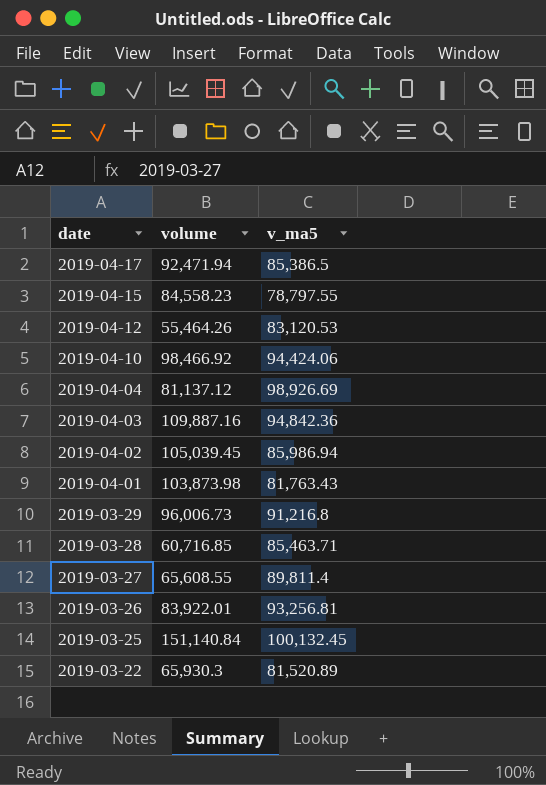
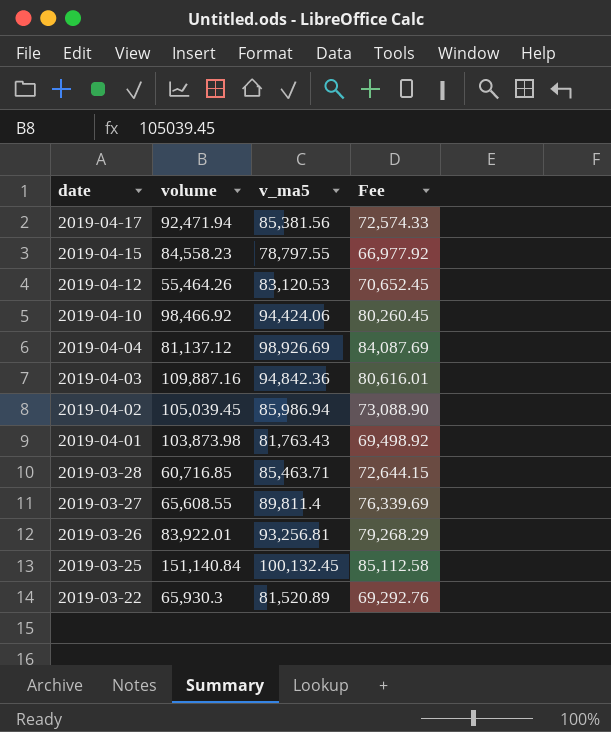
column Fee | formula: none -> [v_ma5] * 0.85
row 2019-03-29: 96,006.73 | 91,216.8 -> none
2019-04-17 | v_ma5: 85,386.5 -> 85,381.56

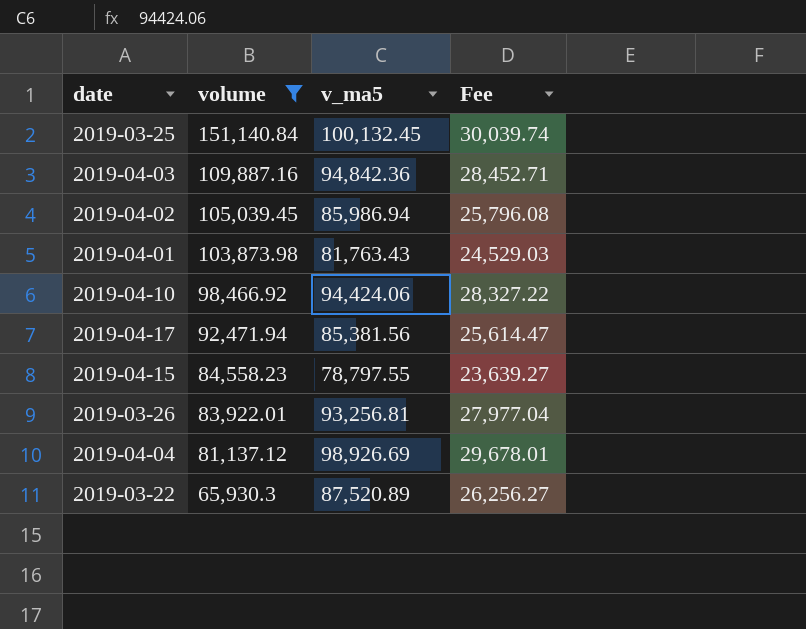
filter: none -> volume >= 65,930.3
row order: date descending -> volume descending
column Fee | formula: [v_ma5] * 0.85 -> [v_ma5] * 0.3
2019-03-22 | v_ma5: 81,520.89 -> 87,520.89

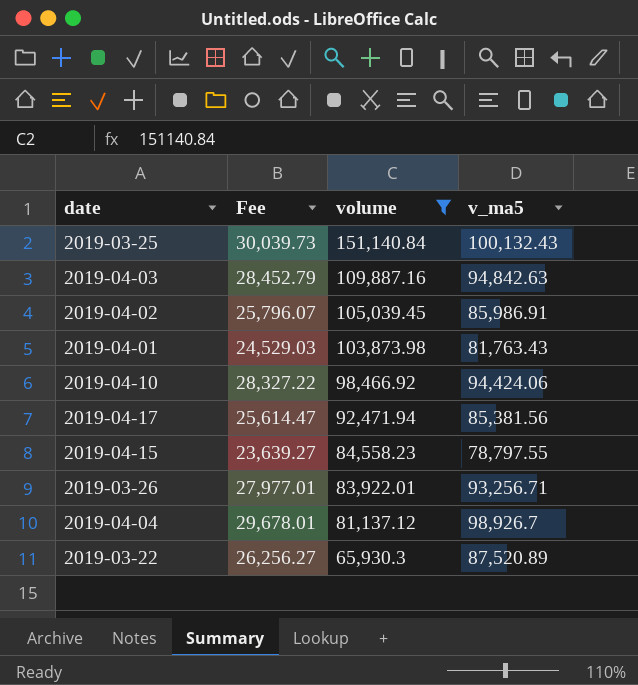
column Fee | position: 4 -> 2
2019-03-25 | Fee: 30,039.74 -> 30,039.73
2019-03-25 | v_ma5: 100,132.45 -> 100,132.43
2019-04-03 | Fee: 28,452.71 -> 28,452.79
2019-04-03 | v_ma5: 94,842.36 -> 94,842.63
2019-04-02 | Fee: 25,796.08 -> 25,796.07
2019-04-02 | v_ma5: 85,986.94 -> 85,986.91
2019-03-26 | Fee: 27,977.04 -> 27,977.01
2019-03-26 | v_ma5: 93,256.81 -> 93,256.71
2019-04-04 | v_ma5: 98,926.69 -> 98,926.7

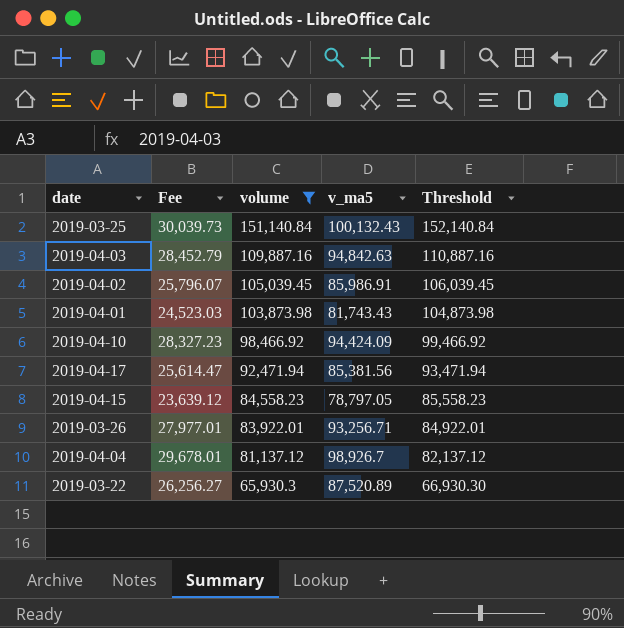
column Threshold | formula: none -> [volume] + 1000
2019-04-01 | Fee: 24,529.03 -> 24,523.03
2019-04-01 | v_ma5: 81,763.43 -> 81,743.43
2019-04-10 | Fee: 28,327.22 -> 28,327.23
2019-04-10 | v_ma5: 94,424.06 -> 94,424.09
2019-04-15 | Fee: 23,639.27 -> 23,639.12
2019-04-15 | v_ma5: 78,797.55 -> 78,797.05

